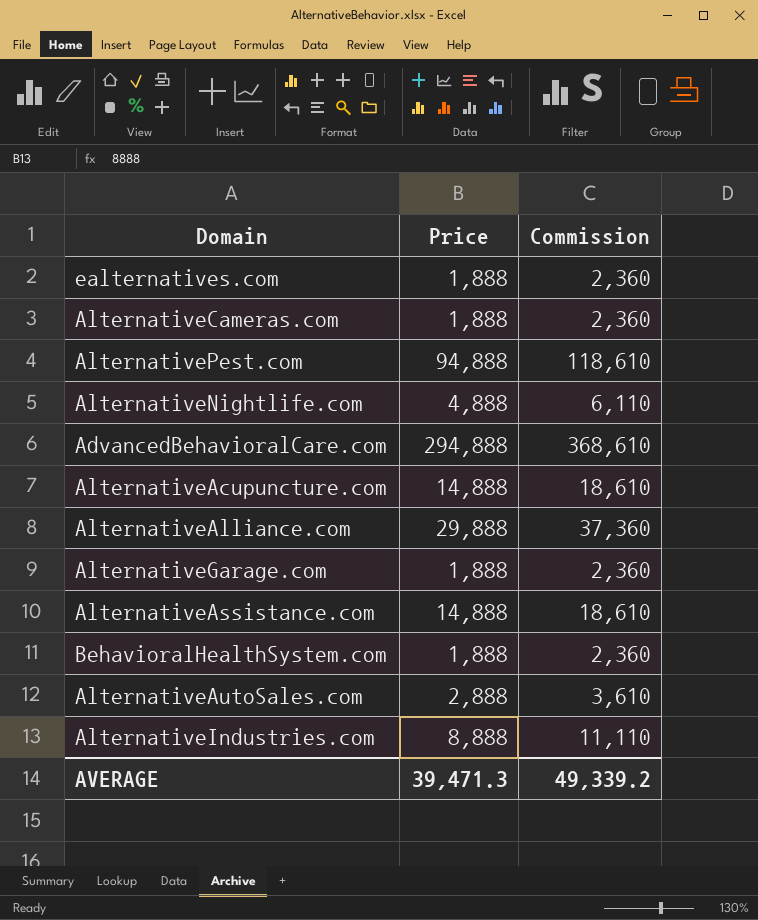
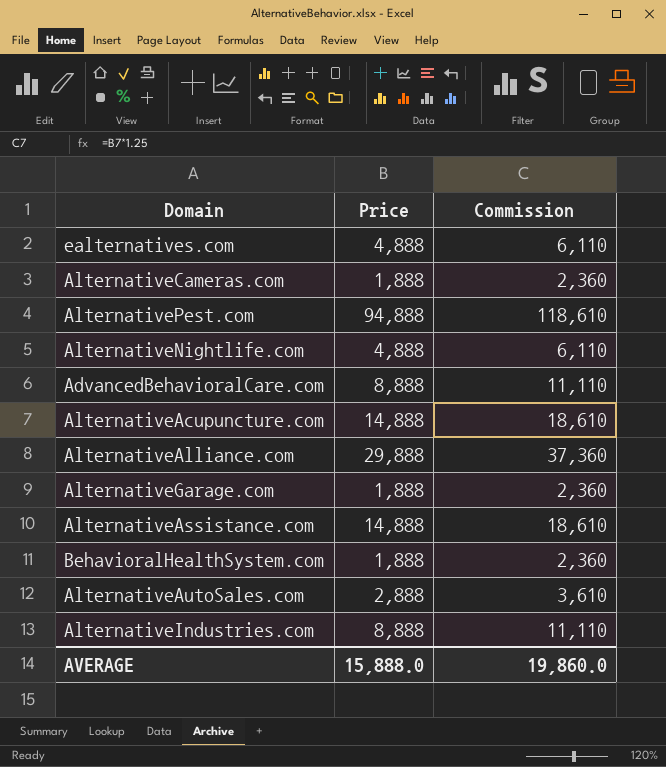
ealternatives.com | Price: 1,888 -> 4,888
ealternatives.com | Commission: 2,360 -> 6,110
AdvancedBehavioralCare.com | Price: 294,888 -> 8,888
AdvancedBehavioralCare.com | Commission: 368,610 -> 11,110
AVERAGE | Price: 39,471.3 -> 15,888.0
AVERAGE | Commission: 49,339.2 -> 19,860.0

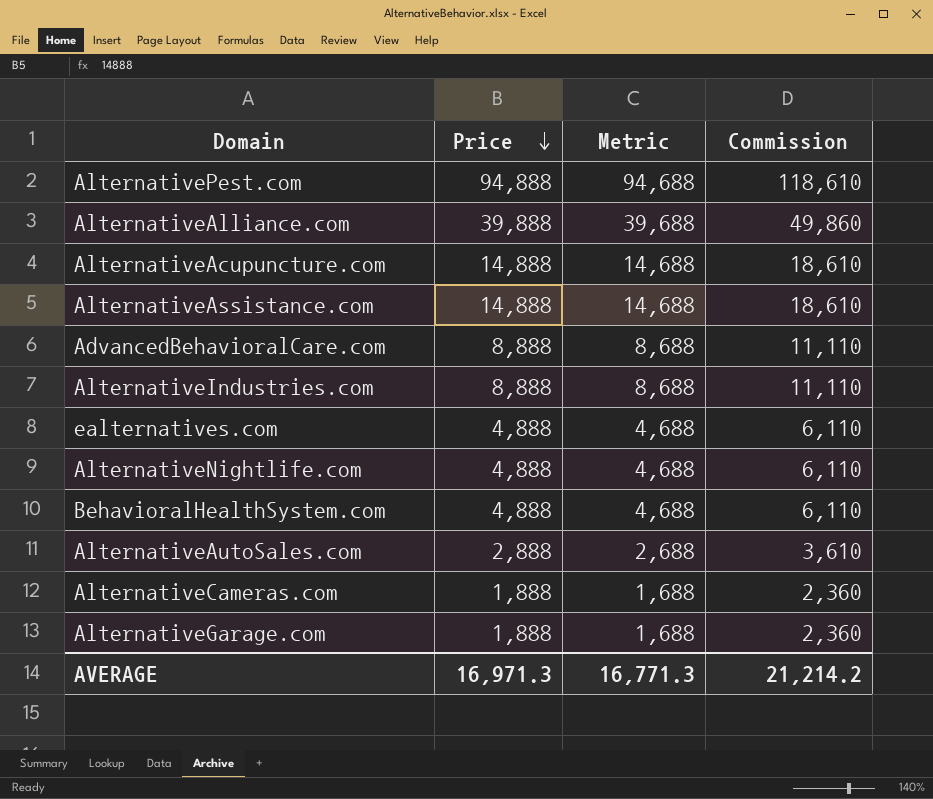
row order: none -> Price descending
column Metric | formula: none -> [Price] - 200
AlternativeAlliance.com | Price: 29,888 -> 39,888
AlternativeAlliance.com | Commission: 37,360 -> 49,860
BehavioralHealthSystem.com | Price: 1,888 -> 4,888
BehavioralHealthSystem.com | Commission: 2,360 -> 6,110
AVERAGE | Price: 15,888.0 -> 16,971.3
AVERAGE | Commission: 19,860.0 -> 21,214.2

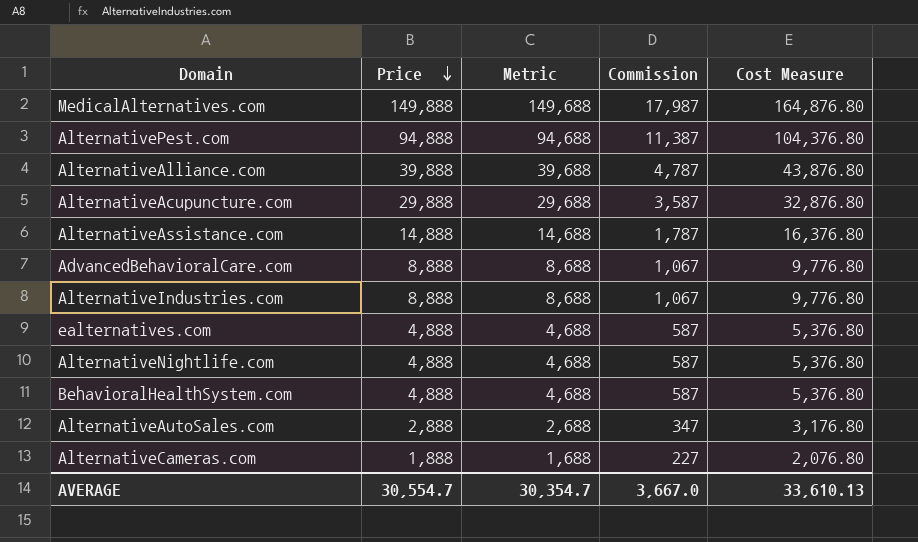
column Commission | formula: [Price] * 1.25 -> [Price] * 0.12
column Cost Measure | formula: none -> [Price] * 1.1
row AlternativeGarage.com: 1,888 | 1,688 | 2,360 -> none
row MedicalAlternatives.com: none -> 149,888 | 149,688 | 17,987 | 164,876.80
AlternativeAcupuncture.com | Price: 14,888 -> 29,888
AlternativeAcupuncture.com | Metric: 14,688 -> 29,688
AVERAGE | Price: 16,971.3 -> 30,554.7
AVERAGE | Metric: 16,771.3 -> 30,354.7
AVERAGE | Commission: 21,214.2 -> 3,667.0

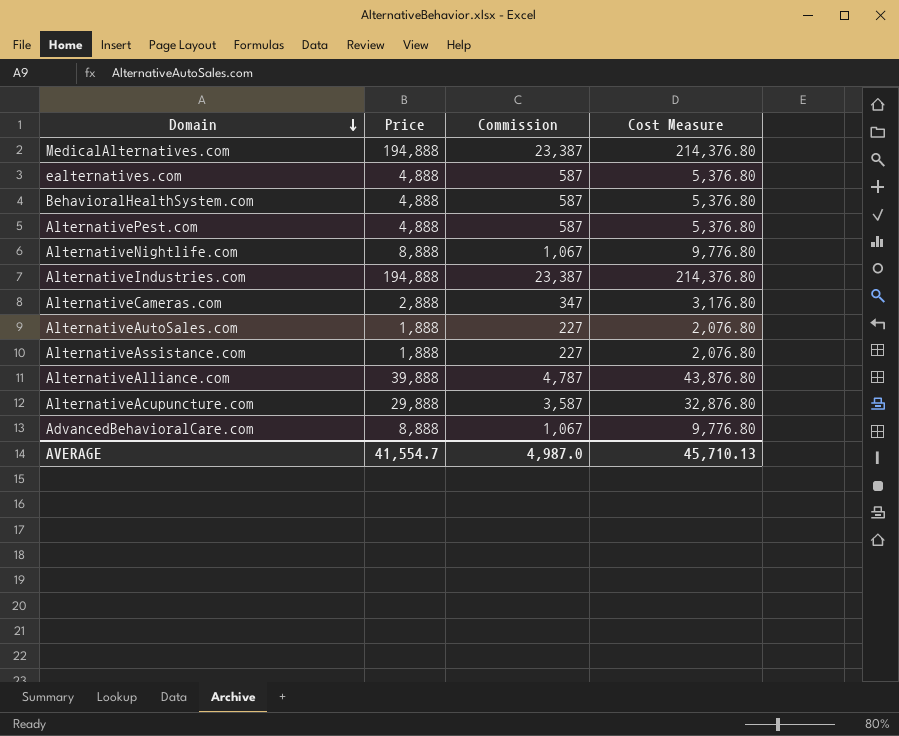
row order: Price descending -> Domain descending
column Metric | formula: [Price] - 200 -> none
MedicalAlternatives.com | Price: 149,888 -> 194,888
MedicalAlternatives.com | Commission: 17,987 -> 23,387
MedicalAlternatives.com | Cost Measure: 164,876.80 -> 214,376.80
AlternativePest.com | Price: 94,888 -> 4,888
AlternativePest.com | Commission: 11,387 -> 587
AlternativePest.com | Cost Measure: 104,376.80 -> 5,376.80
AlternativeNightlife.com | Price: 4,888 -> 8,888
AlternativeNightlife.com | Commission: 587 -> 1,067
AlternativeNightlife.com | Cost Measure: 5,376.80 -> 9,776.80
AlternativeIndustries.com | Price: 8,888 -> 194,888
AlternativeIndustries.com | Commission: 1,067 -> 23,387
AlternativeIndustries.com | Cost Measure: 9,776.80 -> 214,376.80
AlternativeCameras.com | Price: 1,888 -> 2,888
AlternativeCameras.com | Commission: 227 -> 347
AlternativeCameras.com | Cost Measure: 2,076.80 -> 3,176.80
AlternativeAutoSales.com | Price: 2,888 -> 1,888
AlternativeAutoSales.com | Commission: 347 -> 227
AlternativeAutoSales.com | Cost Measure: 3,176.80 -> 2,076.80
AlternativeAssistance.com | Price: 14,888 -> 1,888
AlternativeAssistance.com | Commission: 1,787 -> 227
AlternativeAssistance.com | Cost Measure: 16,376.80 -> 2,076.80
AVERAGE | Price: 30,554.7 -> 41,554.7
AVERAGE | Commission: 3,667.0 -> 4,987.0
AVERAGE | Cost Measure: 33,610.13 -> 45,710.13

